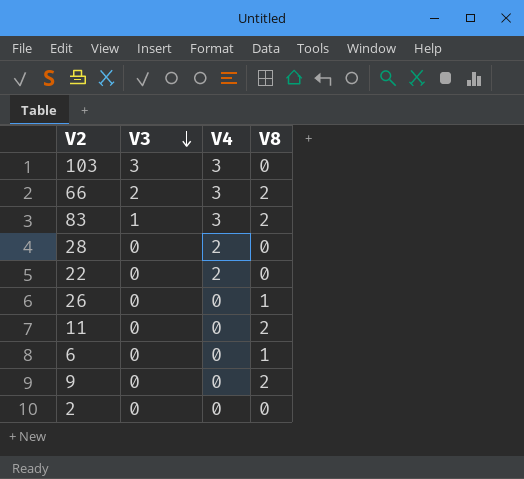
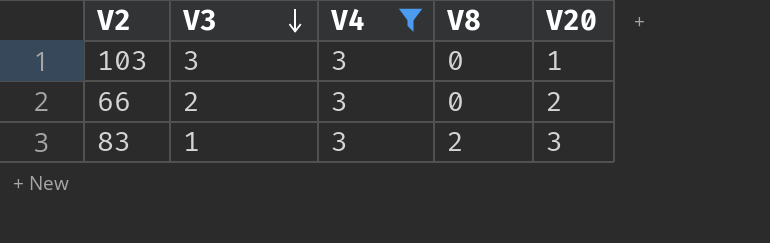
filter: none -> V4 = 3
column V20 | position: none -> 5
66 | V8: 2 -> 0

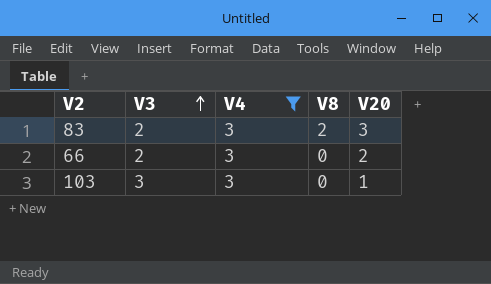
row order: V3 descending -> V3 ascending
83 | V3: 1 -> 2

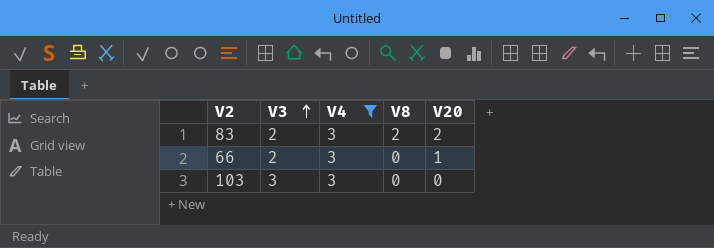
83 | V20: 3 -> 2
66 | V20: 2 -> 1
103 | V20: 1 -> 0

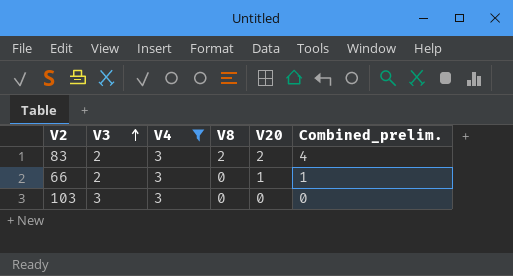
column Combined_prelim. | formula: none -> [V8] + [V20]

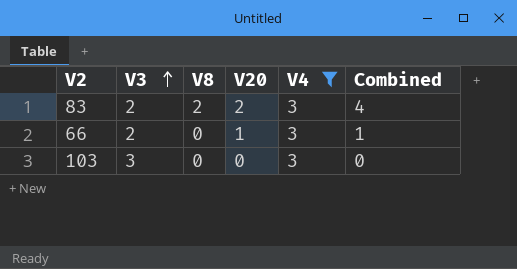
column V4 | position: 3 -> 5
column name: Combined_prelim. -> Combined

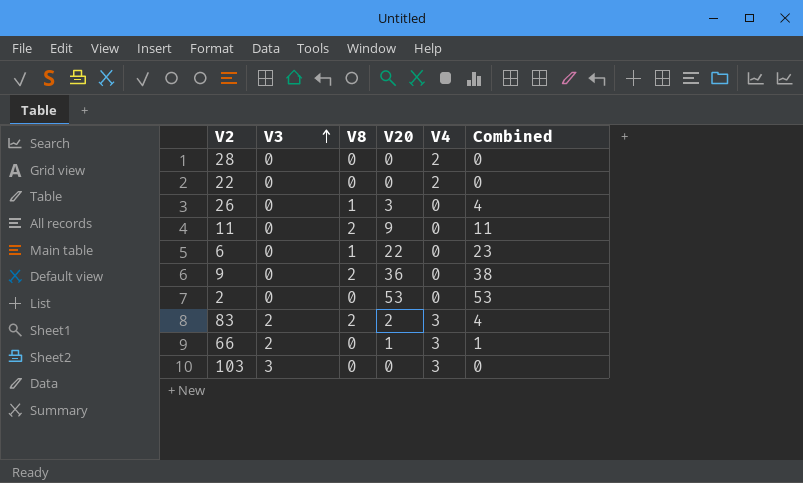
filter: V4 = 3 -> none

